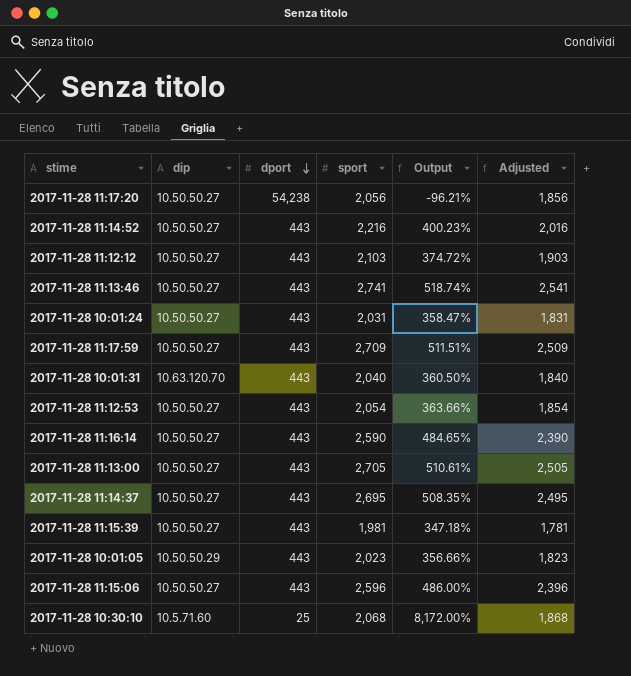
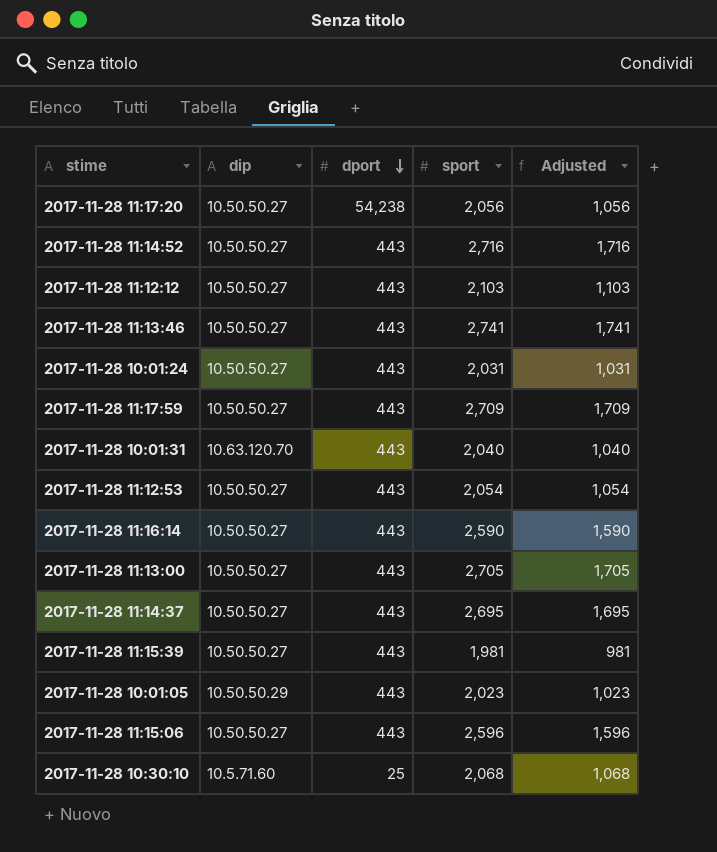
column Output | formula: ([sport] - [dport]) / [dport] -> none
column Adjusted | formula: [sport] - 200 -> [sport] - 1000
2017-11-28 11:14:52 | sport: 2,216 -> 2,716

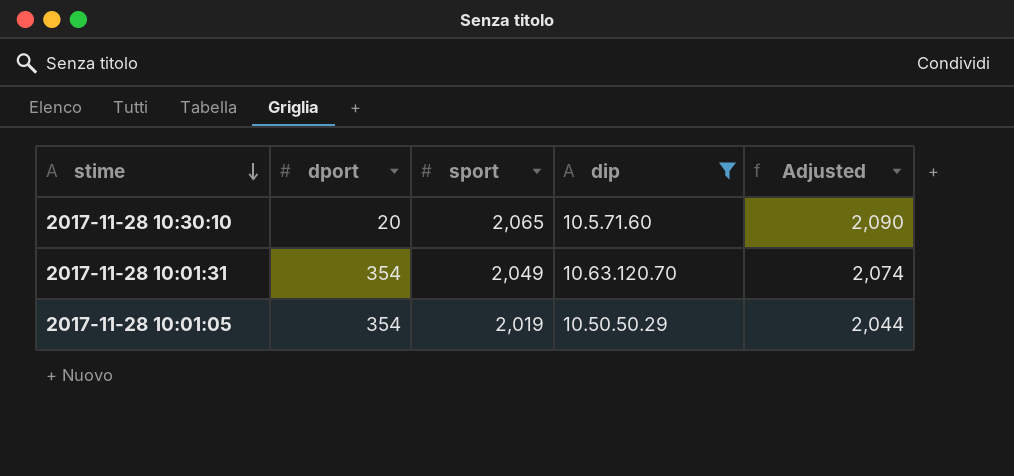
filter: none -> dip != 10.50.50.27
row order: dport descending -> stime descending
column dip | position: 2 -> 4
column Adjusted | formula: [sport] - 1000 -> [sport] + 25
2017-11-28 10:30:10 | dport: 25 -> 20
2017-11-28 10:30:10 | sport: 2,068 -> 2,065
2017-11-28 10:01:31 | dport: 443 -> 354
2017-11-28 10:01:31 | sport: 2,040 -> 2,049
2017-11-28 10:01:05 | dport: 443 -> 354
2017-11-28 10:01:05 | sport: 2,023 -> 2,019

